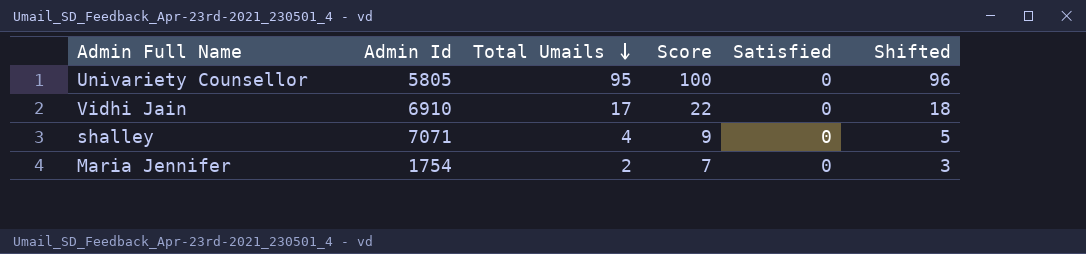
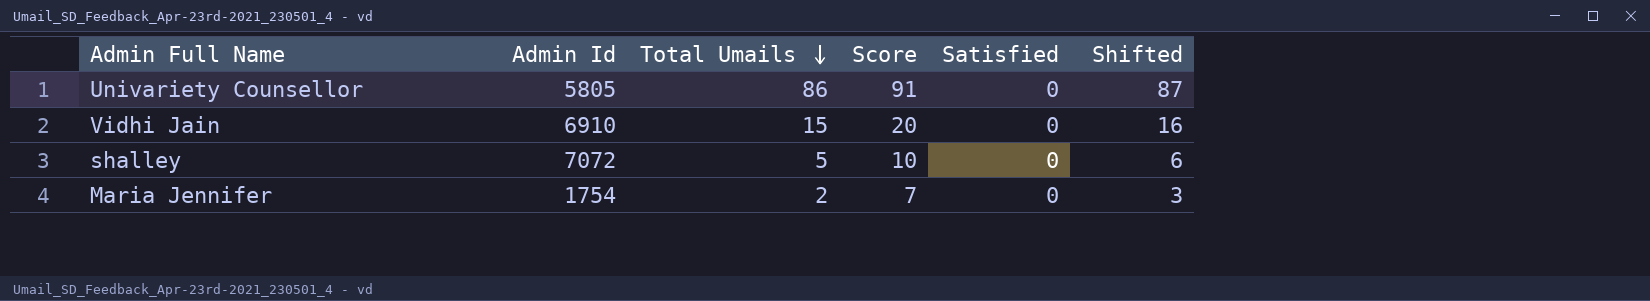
Univariety Counsellor | Total Umails: 95 -> 86
Univariety Counsellor | Score: 100 -> 91
Univariety Counsellor | Shifted: 96 -> 87
Vidhi Jain | Total Umails: 17 -> 15
Vidhi Jain | Score: 22 -> 20
Vidhi Jain | Shifted: 18 -> 16
shalley | Admin Id: 7071 -> 7072
shalley | Total Umails: 4 -> 5
shalley | Score: 9 -> 10
shalley | Shifted: 5 -> 6

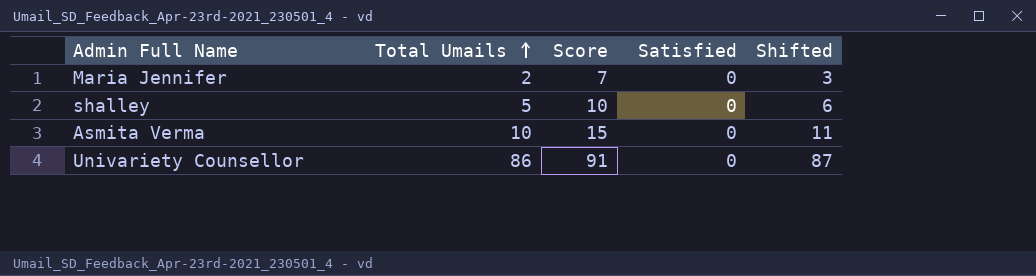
row order: Total Umails descending -> Total Umails ascending
column Admin Id | position: 2 -> none
row Vidhi Jain: 6910 | 15 | 20 | 0 | 16 -> none
row Asmita Verma: none -> 10 | 15 | 0 | 11

